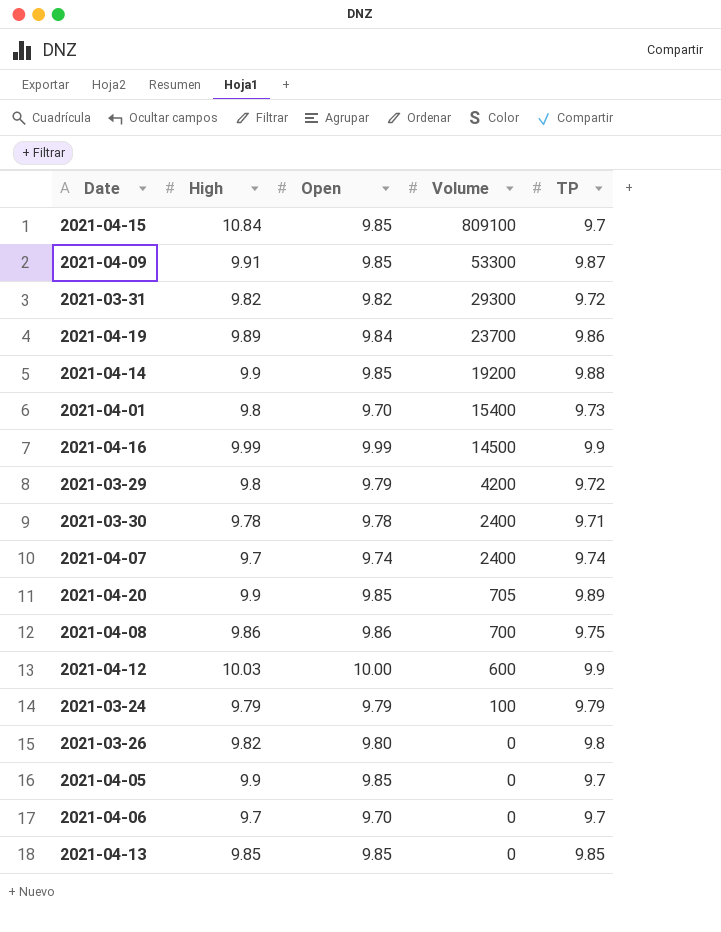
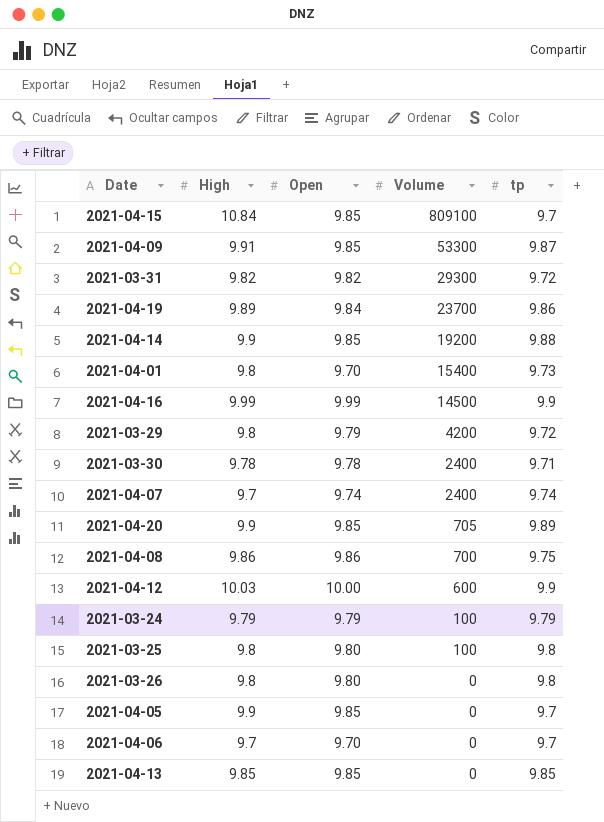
column name: TP -> tp
row 2021-03-25: none -> 9.8 | 9.80 | 100 | 9.8
2021-03-26 | High: 9.82 -> 9.8

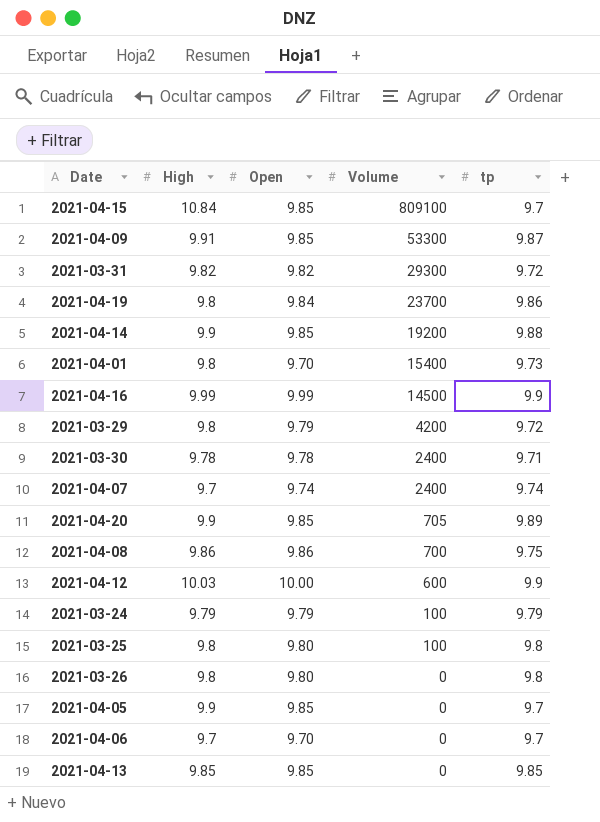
2021-04-19 | High: 9.89 -> 9.8

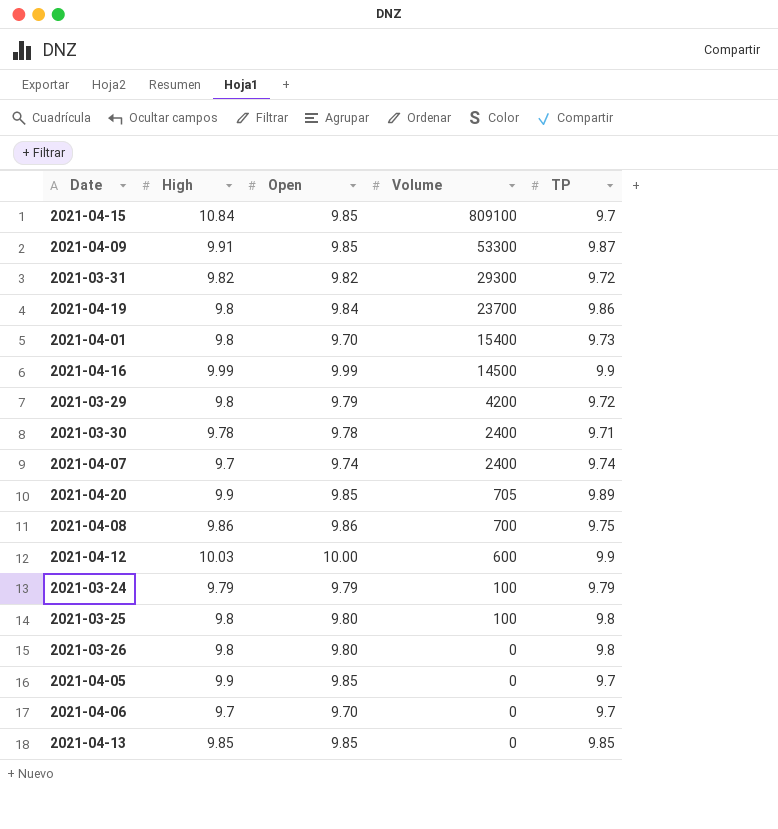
column name: tp -> TP
row 2021-04-14: 9.9 | 9.85 | 19200 | 9.88 -> none

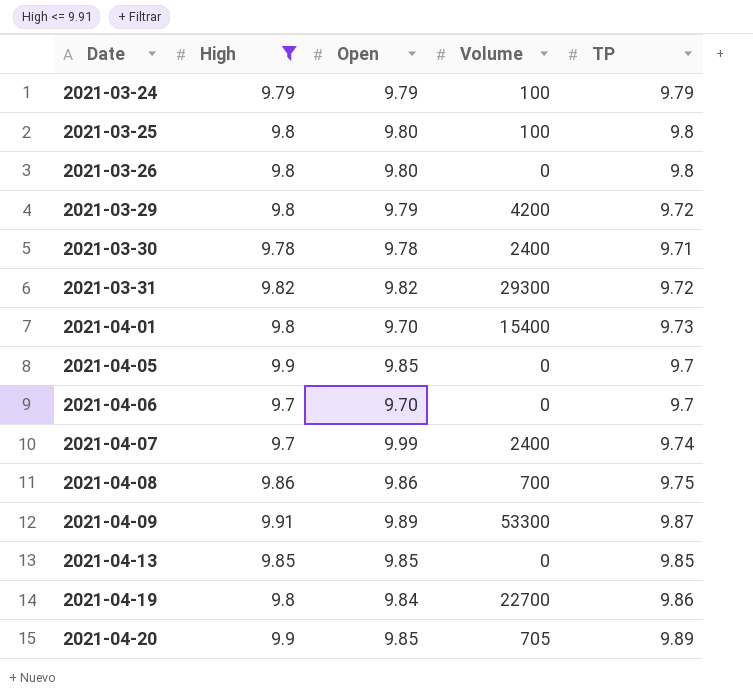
filter: none -> High <= 9.91
row order: Volume descending -> Date ascending
2021-04-07 | Open: 9.74 -> 9.99
2021-04-09 | Open: 9.85 -> 9.89
2021-04-19 | Volume: 23700 -> 22700

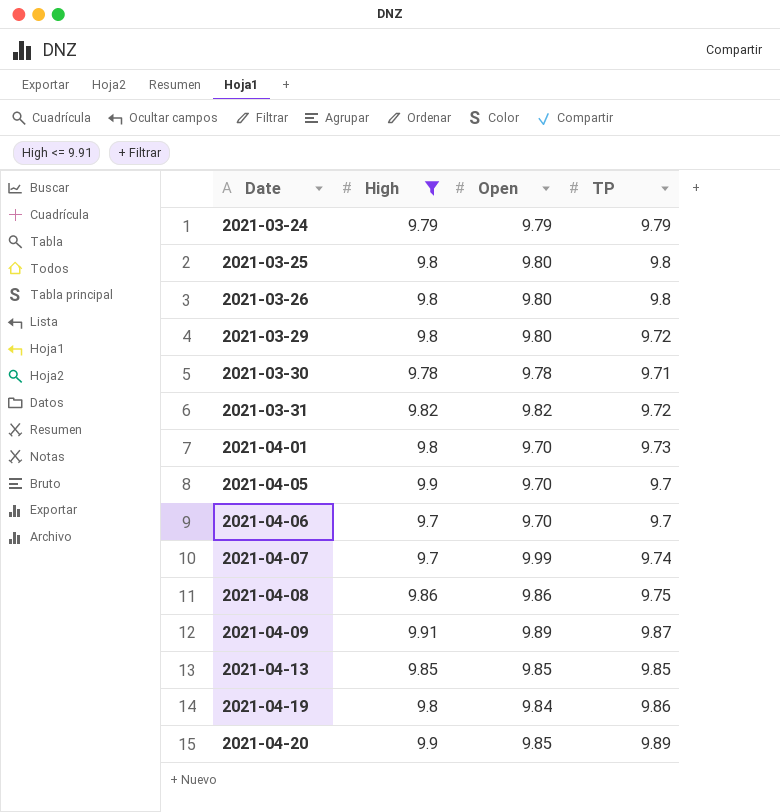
column Volume | position: 4 -> none
2021-03-29 | Open: 9.79 -> 9.80
2021-04-05 | Open: 9.85 -> 9.70

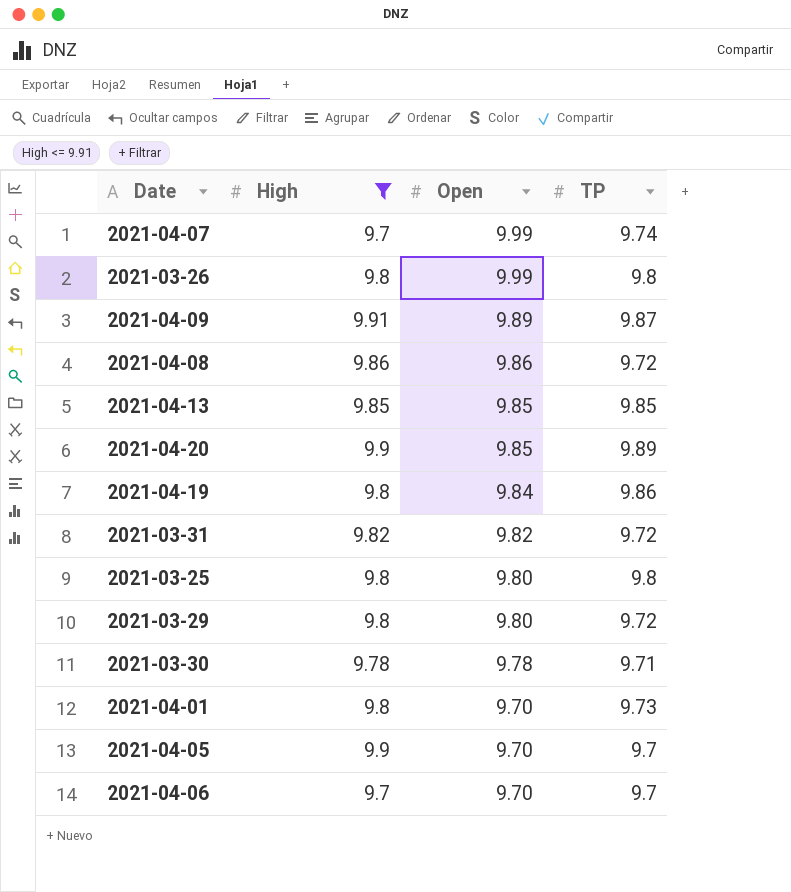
row order: Date ascending -> Open descending
row 2021-03-24: 9.79 | 9.79 | 9.79 -> none
2021-03-26 | Open: 9.80 -> 9.99
2021-04-08 | TP: 9.75 -> 9.72

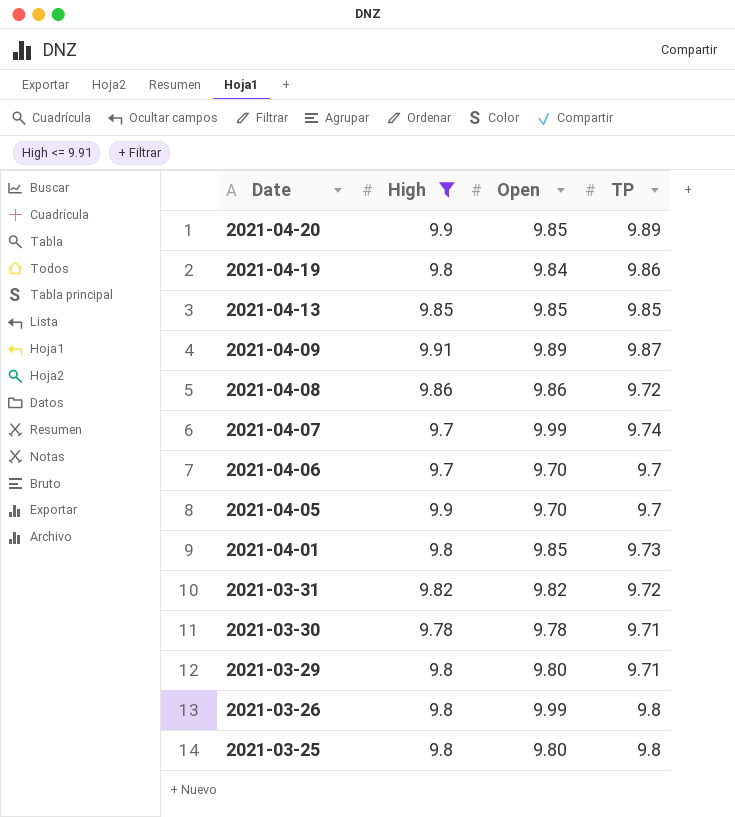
row order: Open descending -> Date descending
2021-04-01 | Open: 9.70 -> 9.85
2021-03-29 | TP: 9.72 -> 9.71

